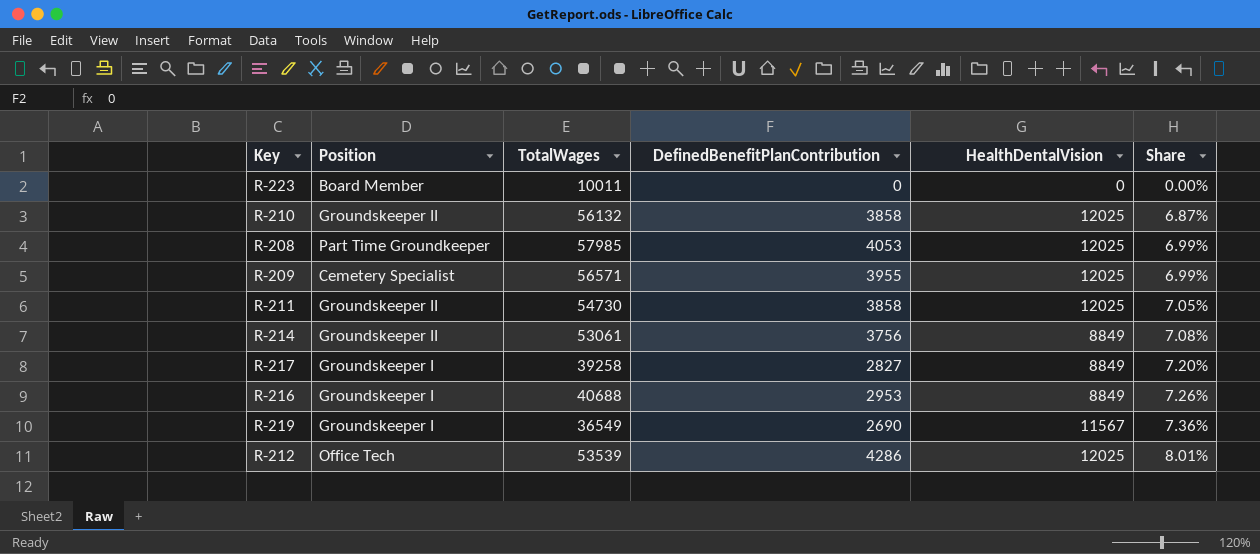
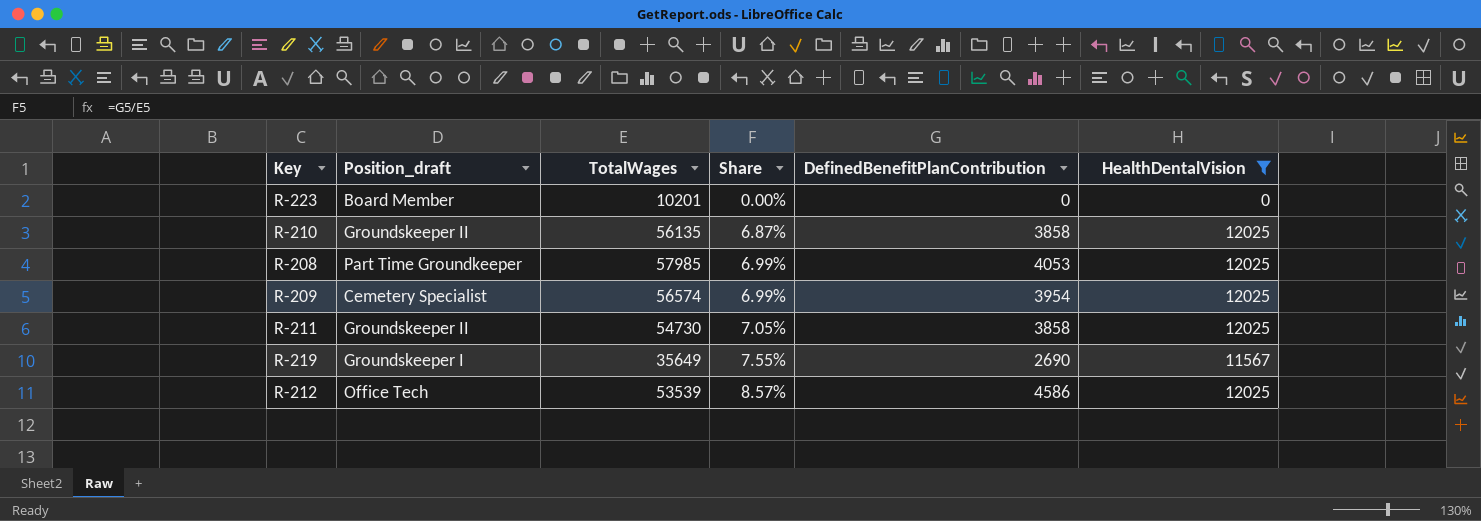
filter: none -> HealthDentalVision != 8849
column name: Position -> Position_draft
column Share | position: 6 -> 4
R-223 | TotalWages: 10011 -> 10201
R-210 | TotalWages: 56132 -> 56135
R-209 | TotalWages: 56571 -> 56574
R-209 | DefinedBenefitPlanContribution: 3955 -> 3954
R-219 | TotalWages: 36549 -> 35649
R-219 | Share: 7.36% -> 7.55%
R-212 | Share: 8.01% -> 8.57%
R-212 | DefinedBenefitPlanContribution: 4286 -> 4586

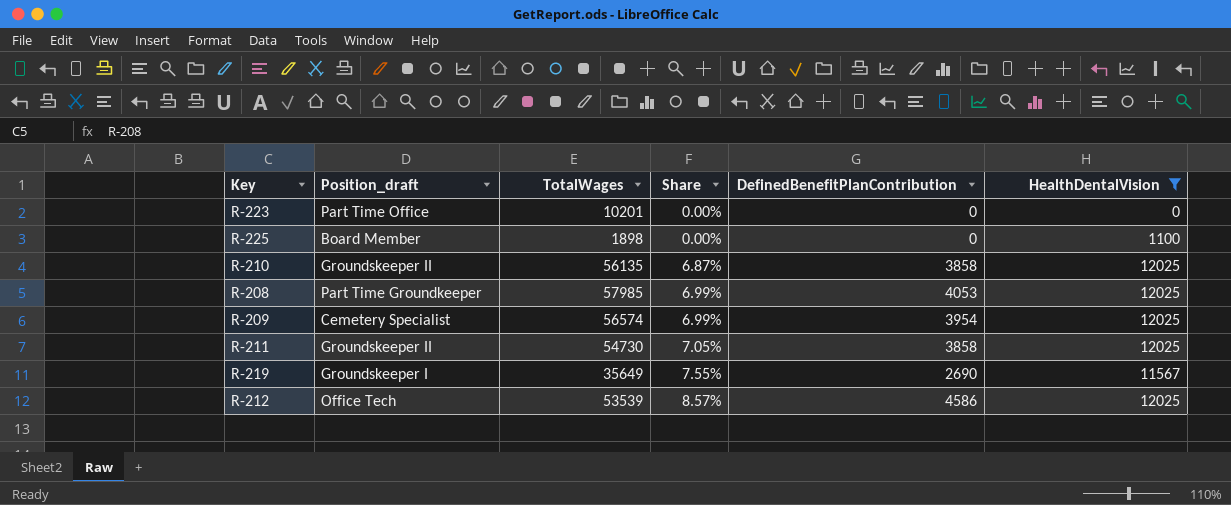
R-223 | Position_draft: Board Member -> Part Time Office
row R-225: none -> Board Member | 1898 | 0.00% | 0 | 1100

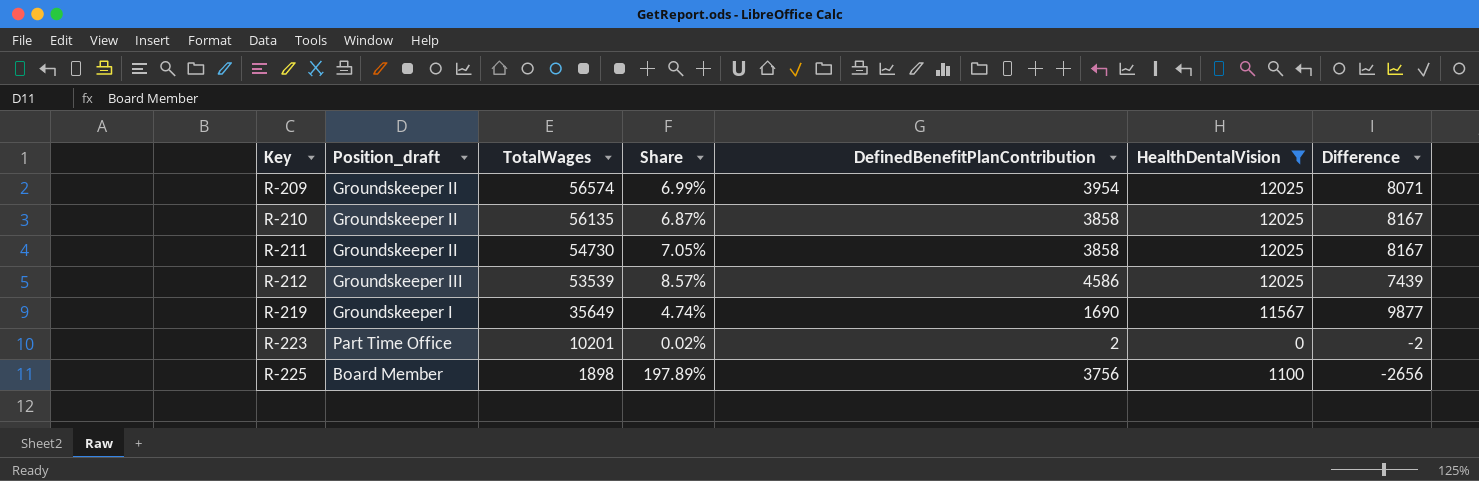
row order: Share ascending -> Key ascending
column Difference | formula: none -> [HealthDentalVision] - [DefinedBenefitPlanContribution]
row R-208: Part Time Groundkeeper | 57985 | 6.99% | 4053 | 12025 -> none
R-209 | Position_draft: Cemetery Specialist -> Groundskeeper II
R-212 | Position_draft: Office Tech -> Groundskeeper III
R-219 | Share: 7.55% -> 4.74%
R-219 | DefinedBenefitPlanContribution: 2690 -> 1690
R-223 | Share: 0.00% -> 0.02%
R-223 | DefinedBenefitPlanContribution: 0 -> 2
R-225 | Share: 0.00% -> 197.89%
R-225 | DefinedBenefitPlanContribution: 0 -> 3756

